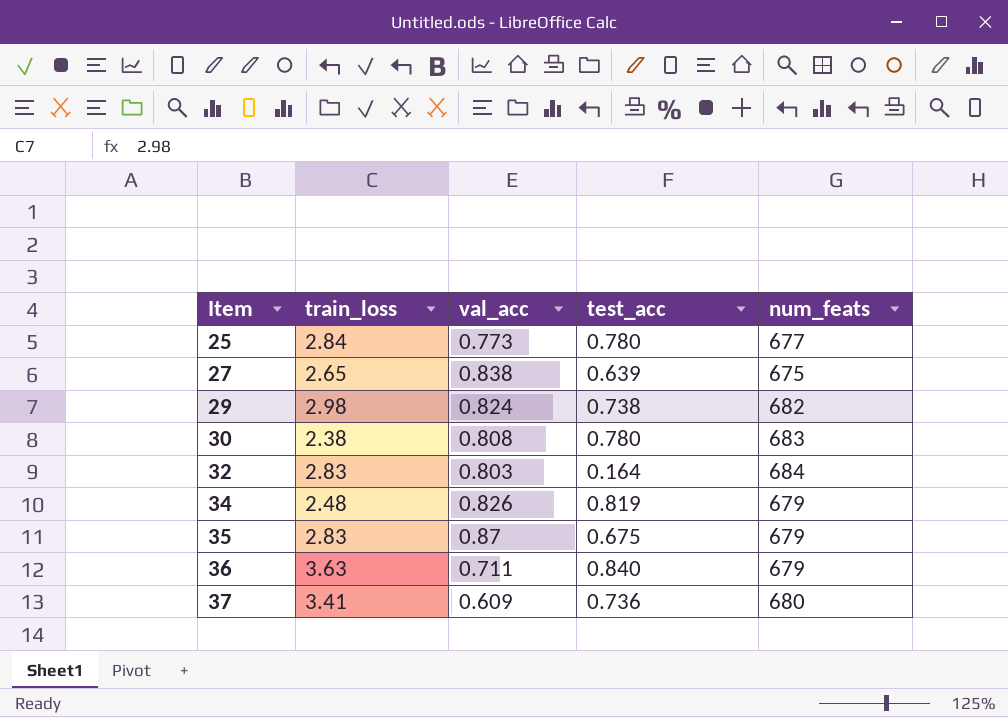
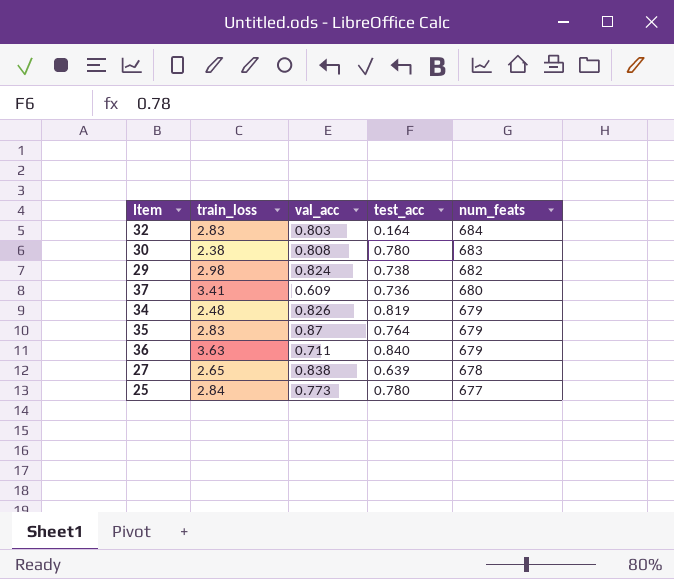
row order: Item ascending -> num_feats descending
35 | test_acc: 0.675 -> 0.764
27 | num_feats: 675 -> 678

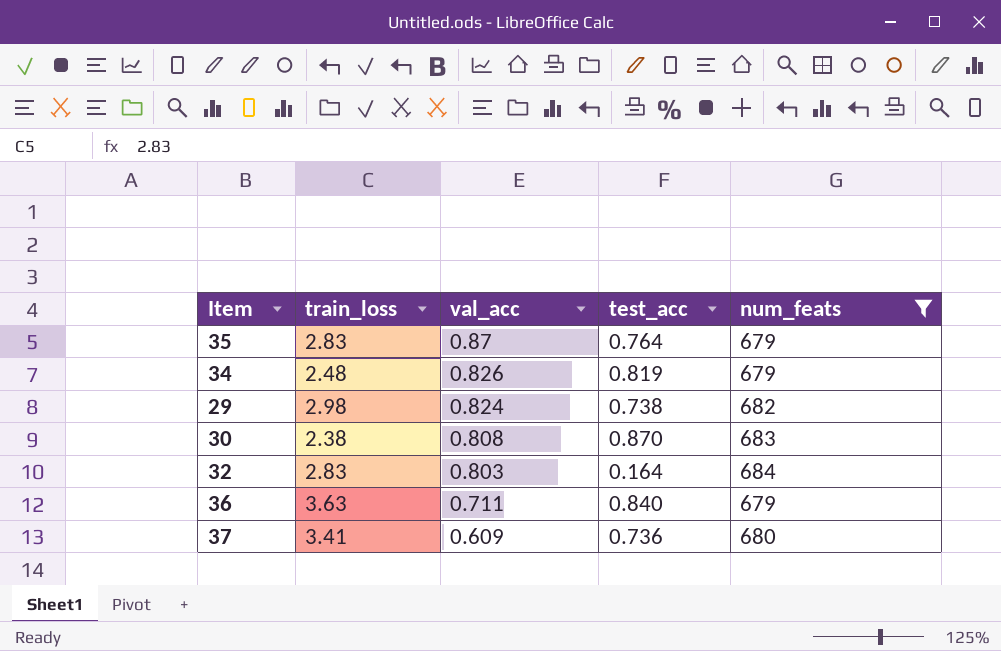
filter: none -> num_feats >= 679
row order: num_feats descending -> val_acc descending
30 | test_acc: 0.780 -> 0.870

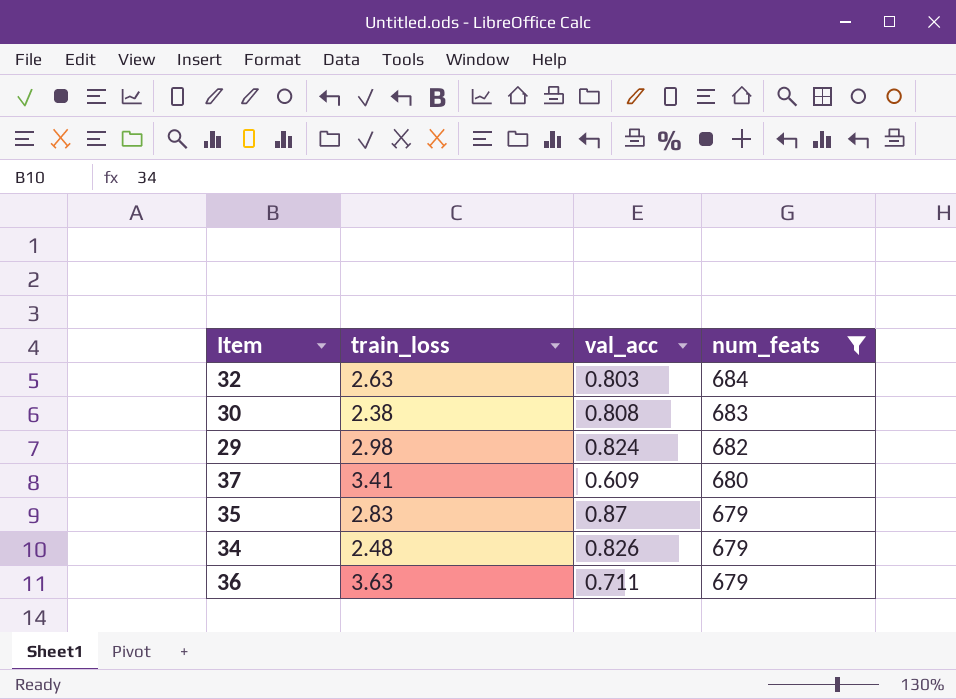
row order: val_acc descending -> num_feats descending
column test_acc | position: 4 -> none
32 | train_loss: 2.83 -> 2.63

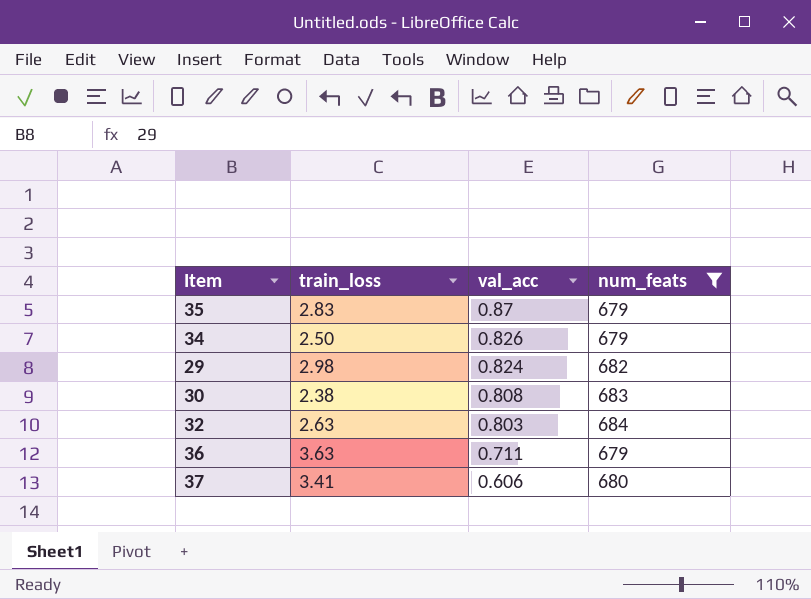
row order: num_feats descending -> val_acc descending
34 | train_loss: 2.48 -> 2.50
37 | val_acc: 0.609 -> 0.606

